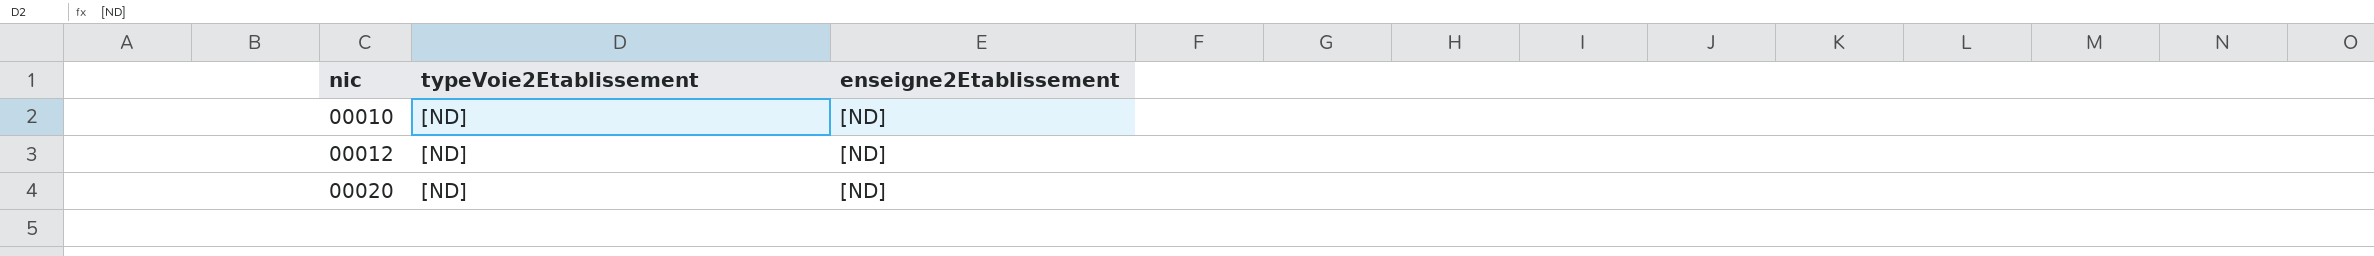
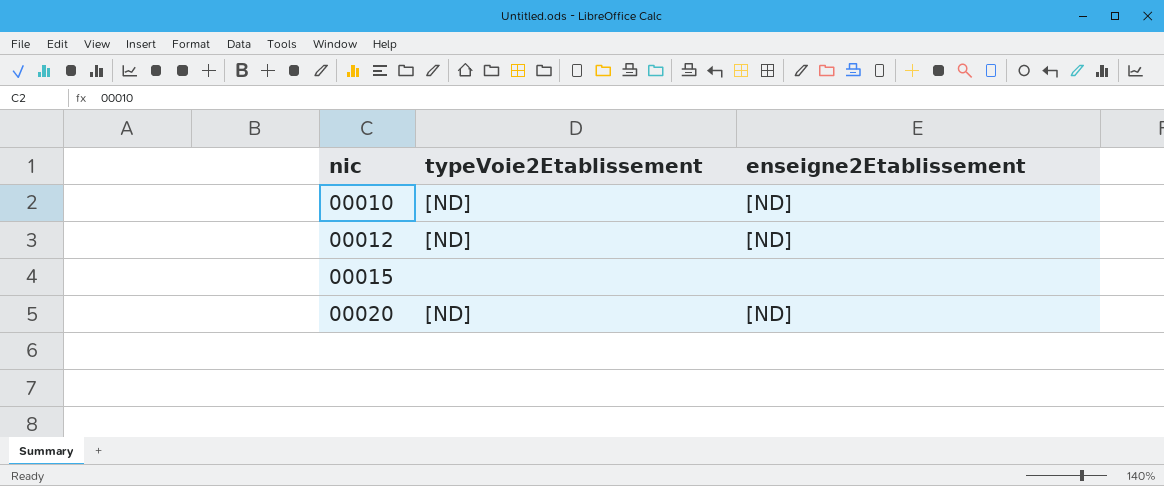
row 00015: none -> none | none

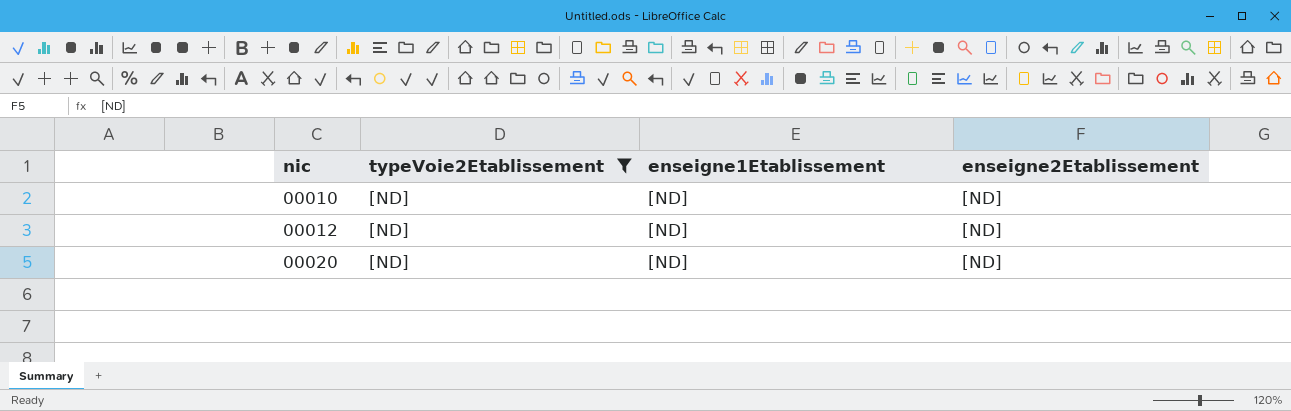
filter: none -> typeVoie2Etablissement = [ND]
column enseigne1Etablissement | position: none -> 3

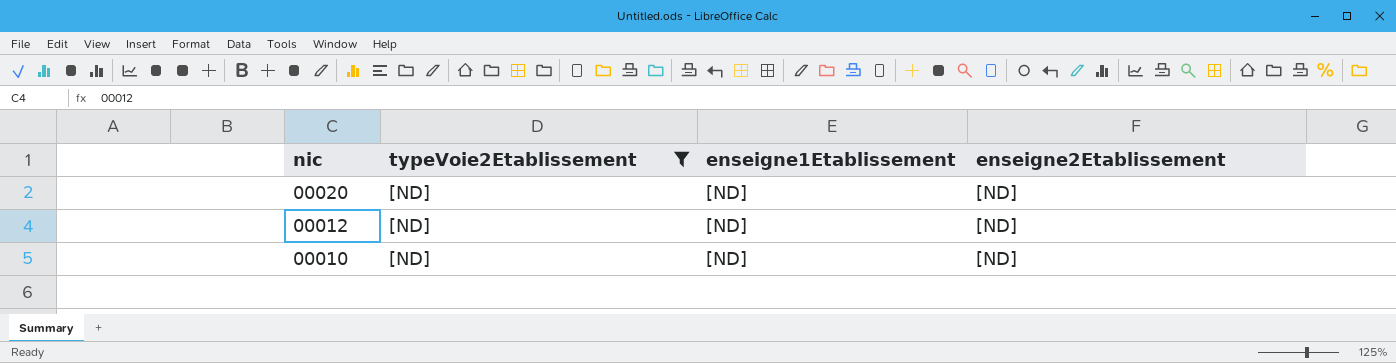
row order: nic ascending -> nic descending

